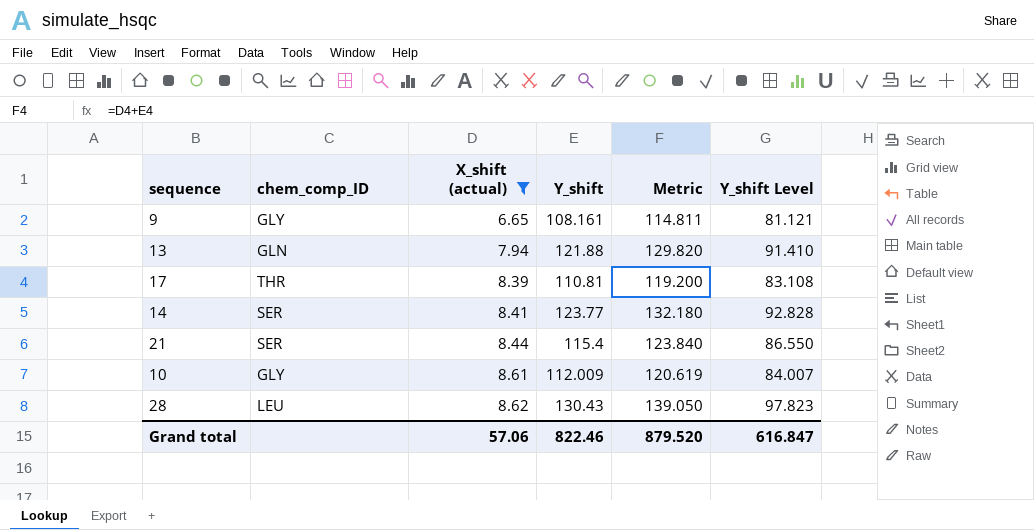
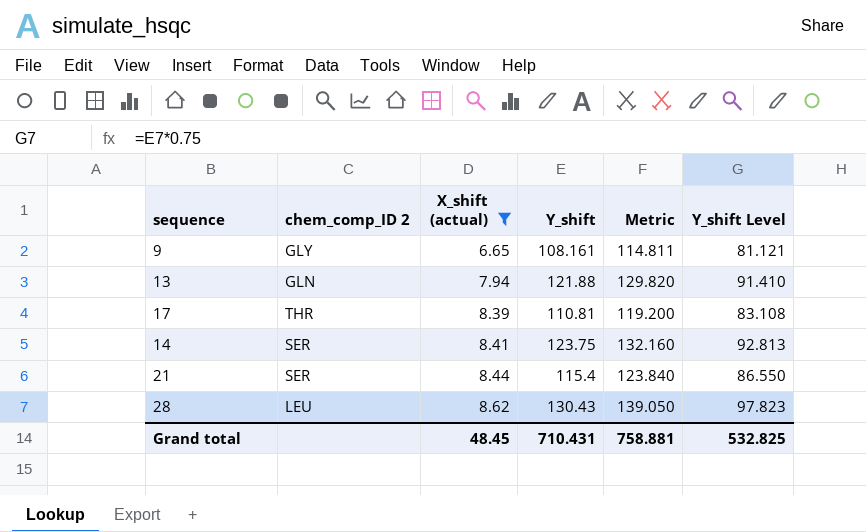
column name: chem_comp_ID -> chem_comp_ID 2
row 10: GLY | 8.61 | 112.009 | 120.619 | 84.007 -> none
14 | Y_shift: 123.77 -> 123.75
14 | Metric: 132.180 -> 132.160
14 | Y_shift Level: 92.828 -> 92.813
Grand total | X_shift (actual): 57.06 -> 48.45
Grand total | Y_shift: 822.46 -> 710.431
Grand total | Metric: 879.520 -> 758.881
Grand total | Y_shift Level: 616.847 -> 532.825

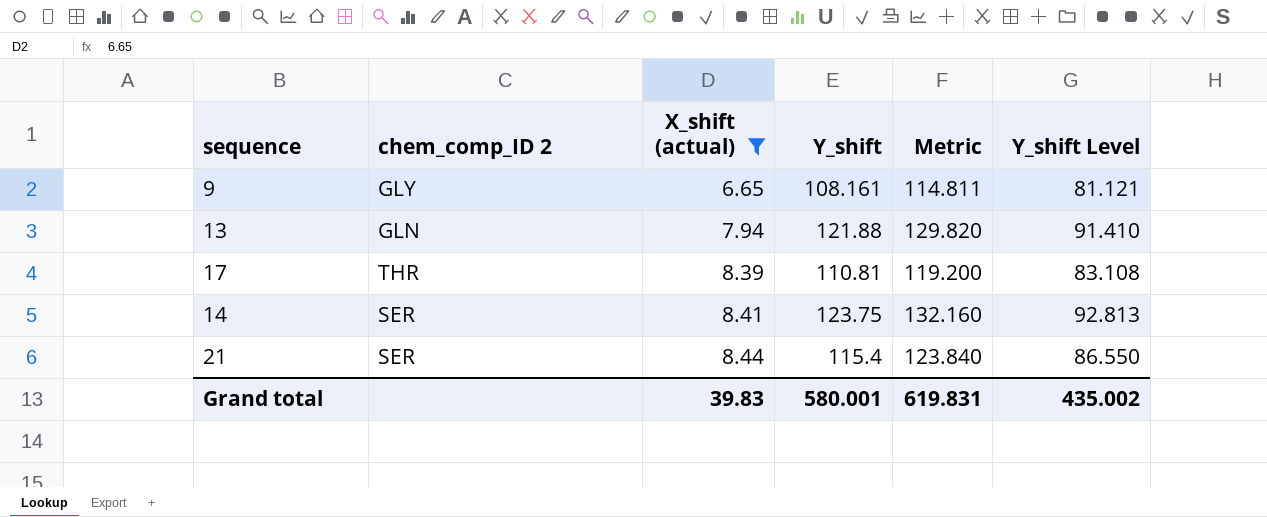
row 28: LEU | 8.62 | 130.43 | 139.050 | 97.823 -> none
Grand total | X_shift (actual): 48.45 -> 39.83
Grand total | Y_shift: 710.431 -> 580.001
Grand total | Metric: 758.881 -> 619.831
Grand total | Y_shift Level: 532.825 -> 435.002

